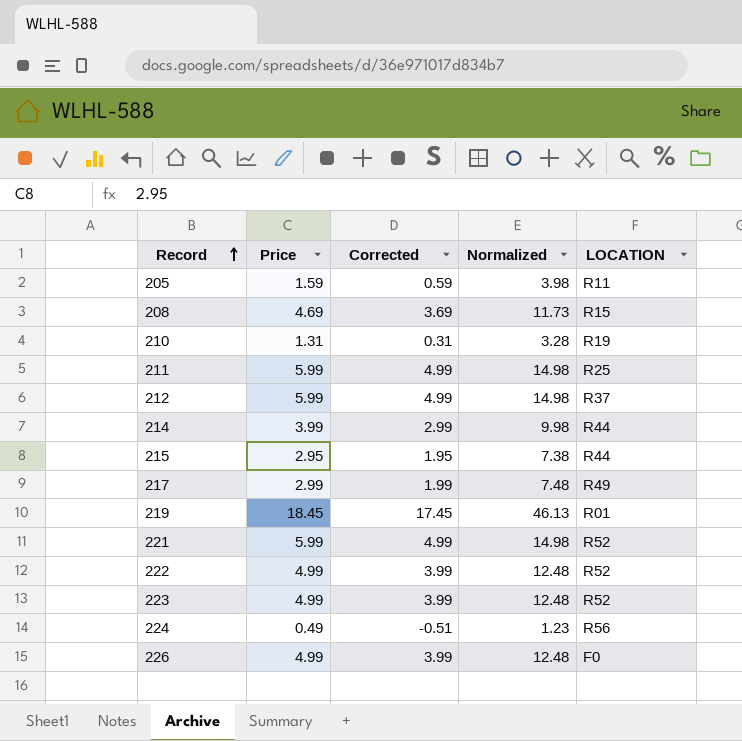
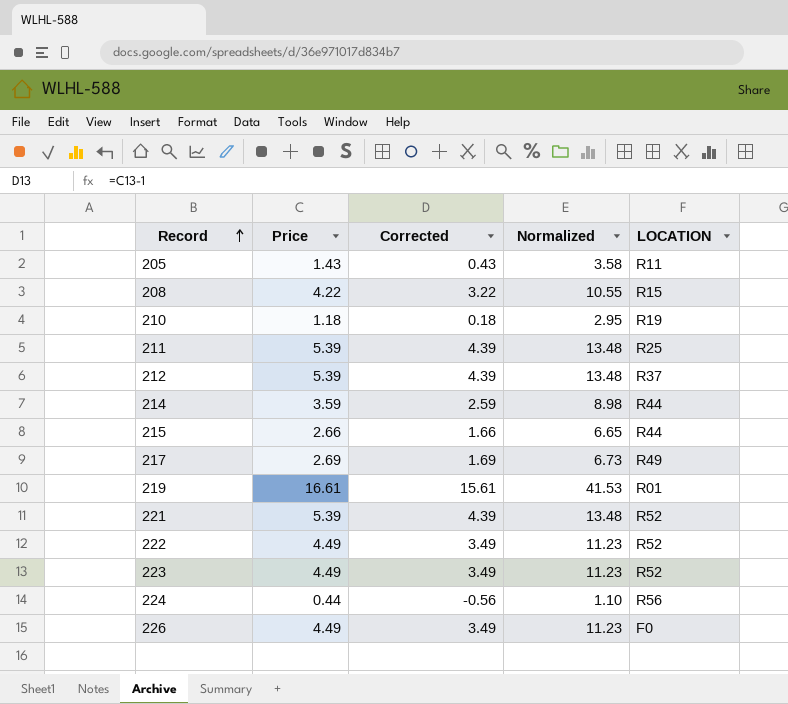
205 | Price: 1.59 -> 1.43
205 | Corrected: 0.59 -> 0.43
205 | Normalized: 3.98 -> 3.58
208 | Price: 4.69 -> 4.22
208 | Corrected: 3.69 -> 3.22
208 | Normalized: 11.73 -> 10.55
210 | Price: 1.31 -> 1.18
210 | Corrected: 0.31 -> 0.18
210 | Normalized: 3.28 -> 2.95
211 | Price: 5.99 -> 5.39
211 | Corrected: 4.99 -> 4.39
211 | Normalized: 14.98 -> 13.48
212 | Price: 5.99 -> 5.39
212 | Corrected: 4.99 -> 4.39
212 | Normalized: 14.98 -> 13.48
214 | Price: 3.99 -> 3.59
214 | Corrected: 2.99 -> 2.59
214 | Normalized: 9.98 -> 8.98
215 | Price: 2.95 -> 2.66
215 | Corrected: 1.95 -> 1.66
215 | Normalized: 7.38 -> 6.65
217 | Price: 2.99 -> 2.69
217 | Corrected: 1.99 -> 1.69
217 | Normalized: 7.48 -> 6.73
219 | Price: 18.45 -> 16.61
219 | Corrected: 17.45 -> 15.61
219 | Normalized: 46.13 -> 41.53
221 | Price: 5.99 -> 5.39
221 | Corrected: 4.99 -> 4.39
221 | Normalized: 14.98 -> 13.48
222 | Price: 4.99 -> 4.49
222 | Corrected: 3.99 -> 3.49
222 | Normalized: 12.48 -> 11.23
223 | Price: 4.99 -> 4.49
223 | Corrected: 3.99 -> 3.49
223 | Normalized: 12.48 -> 11.23
224 | Price: 0.49 -> 0.44
224 | Corrected: -0.51 -> -0.56
224 | Normalized: 1.23 -> 1.10
226 | Price: 4.99 -> 4.49
226 | Corrected: 3.99 -> 3.49
226 | Normalized: 12.48 -> 11.23

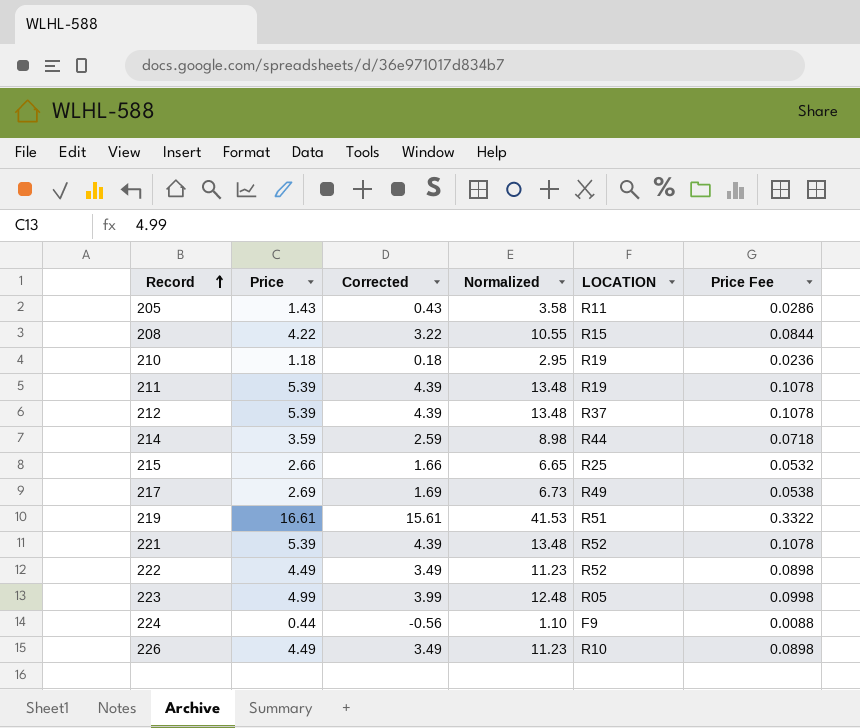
column Price Fee | formula: none -> [Price] * 0.02
211 | LOCATION: R25 -> R19
215 | LOCATION: R44 -> R25
219 | LOCATION: R01 -> R51
223 | Price: 4.49 -> 4.99
223 | Corrected: 3.49 -> 3.99
223 | Normalized: 11.23 -> 12.48
223 | LOCATION: R52 -> R05
224 | LOCATION: R56 -> F9
226 | LOCATION: F0 -> R10

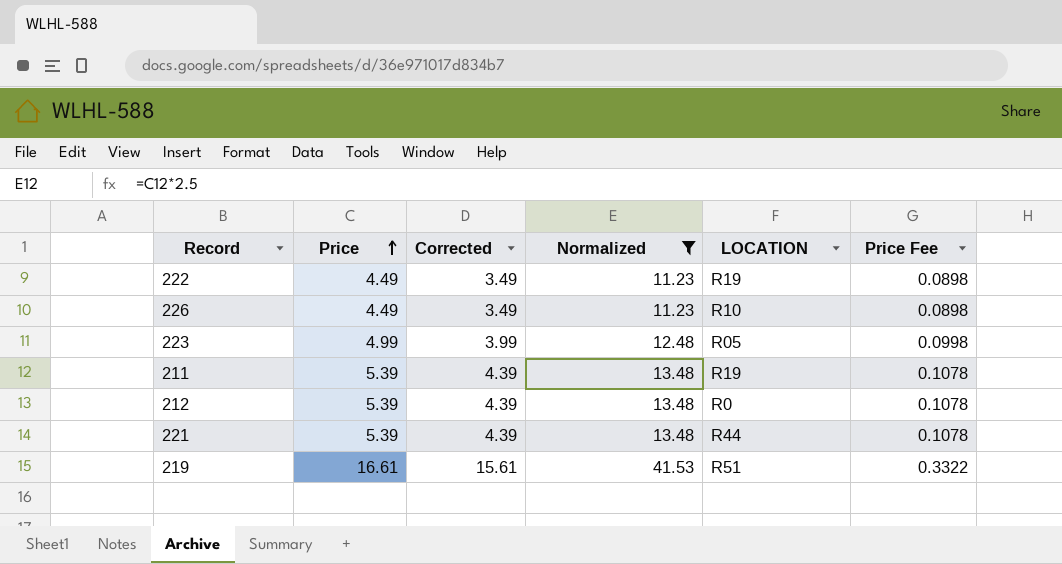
filter: none -> Normalized >= 11.23
row order: Record ascending -> Price ascending
222 | LOCATION: R52 -> R19
212 | LOCATION: R37 -> R0
221 | LOCATION: R52 -> R44

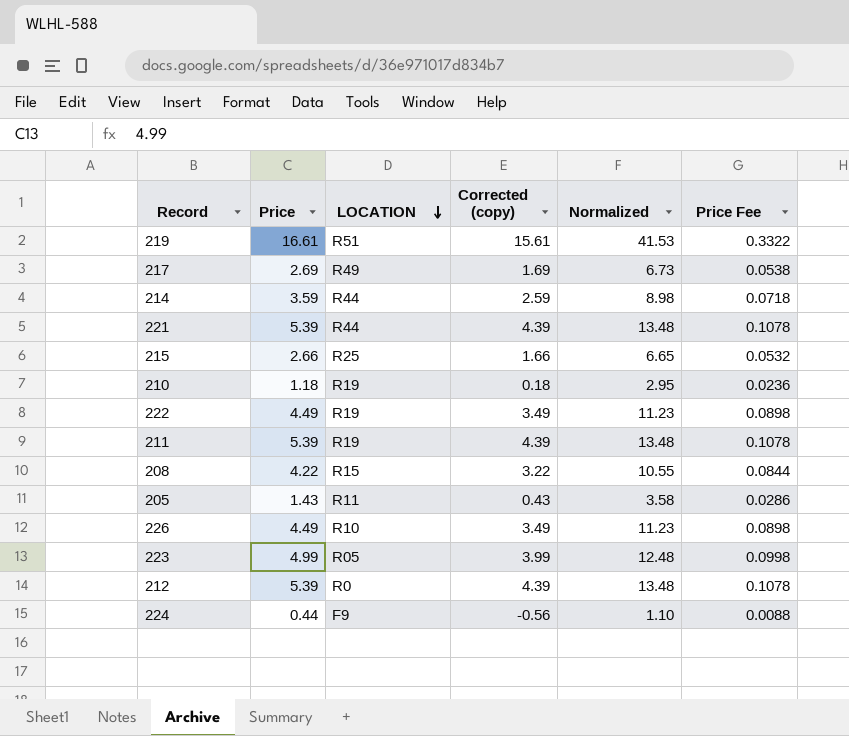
filter: Normalized >= 11.23 -> none
row order: Price ascending -> LOCATION descending
column LOCATION | position: 5 -> 3
column name: Corrected -> Corrected (copy)

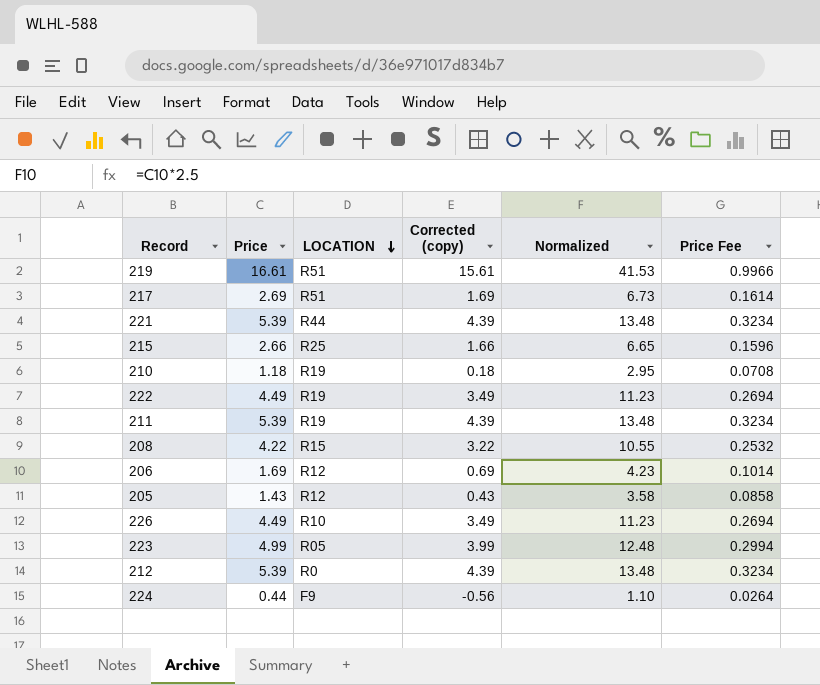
column Price Fee | formula: [Price] * 0.02 -> [Price] * 0.06
row 214: 3.59 | R44 | 2.59 | 8.98 | 0.0718 -> none
217 | LOCATION: R49 -> R51
row 206: none -> 1.69 | R12 | 0.69 | 4.23 | 0.1014
205 | LOCATION: R11 -> R12

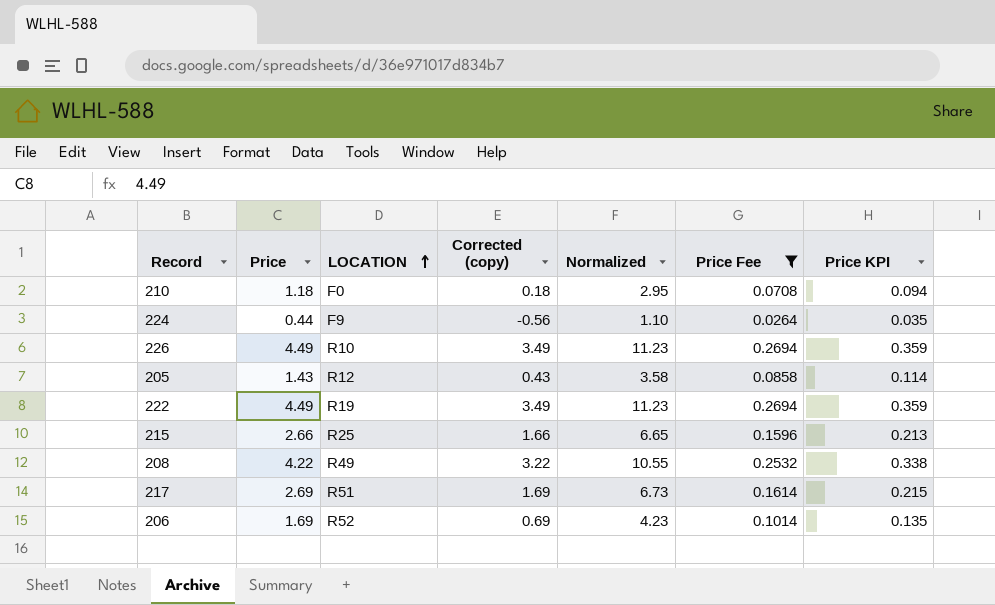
filter: none -> Price Fee <= 0.2694
row order: LOCATION descending -> LOCATION ascending
column Price KPI | formula: none -> [Price] * 0.08
210 | LOCATION: R19 -> F0
208 | LOCATION: R15 -> R49
206 | LOCATION: R12 -> R52

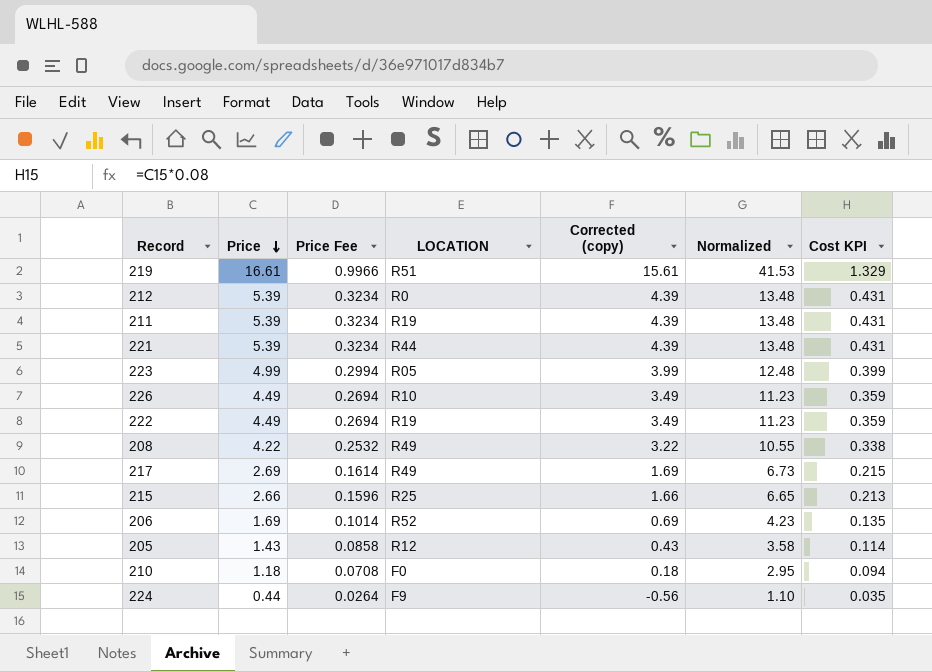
filter: Price Fee <= 0.2694 -> none
row order: LOCATION ascending -> Price descending
column Price Fee | position: 6 -> 3
column name: Price KPI -> Cost KPI
217 | LOCATION: R51 -> R49

